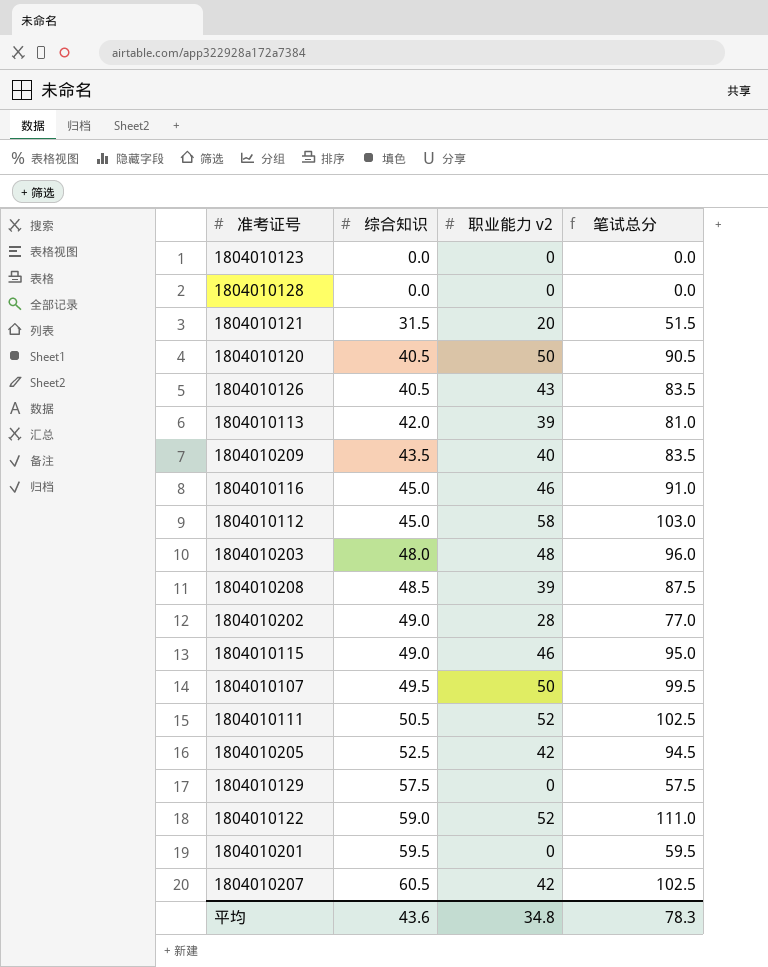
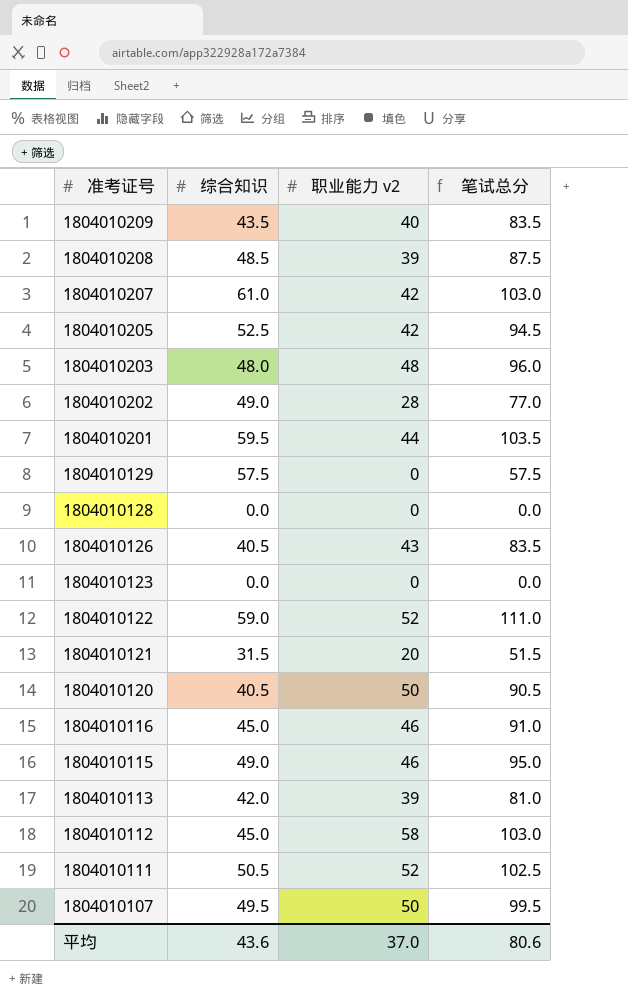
row order: 综合知识 ascending -> 准考证号 descending
1804010207 | 综合知识: 60.5 -> 61.0
1804010207 | 笔试总分: 102.5 -> 103.0
1804010201 | 职业能力 v2: 0 -> 44
1804010201 | 笔试总分: 59.5 -> 103.5
平均 | 职业能力 v2: 34.8 -> 37.0
平均 | 笔试总分: 78.3 -> 80.6

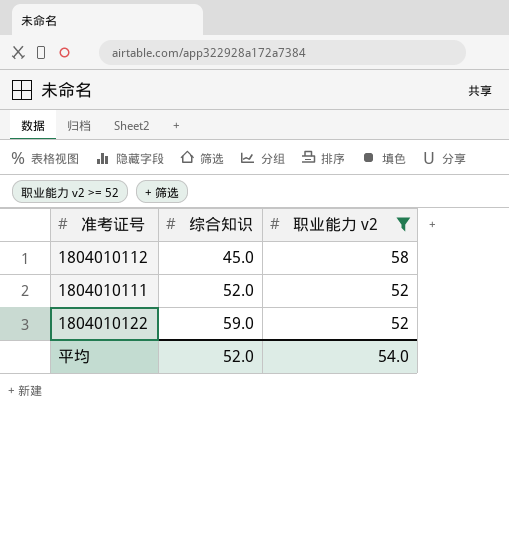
filter: none -> 职业能力 v2 >= 52
row order: 准考证号 descending -> 综合知识 ascending
column 笔试总分 | formula: [综合知识] + [职业能力 v2] -> none
1804010111 | 综合知识: 50.5 -> 52.0
平均 | 综合知识: 43.6 -> 52.0
平均 | 职业能力 v2: 37.0 -> 54.0

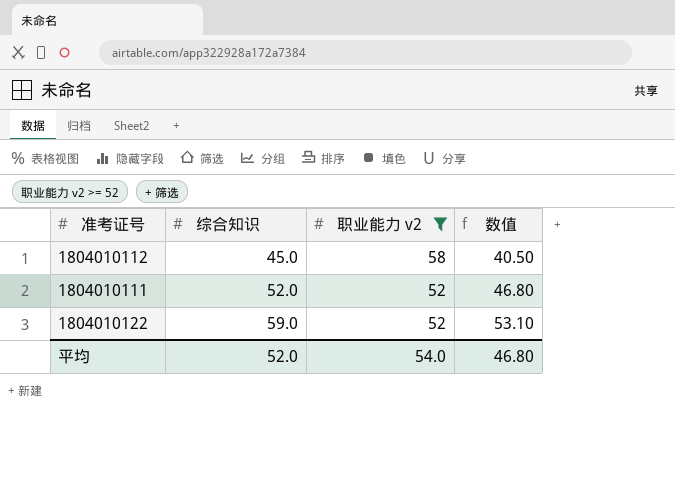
column 数值 | formula: none -> [综合知识] * 0.9

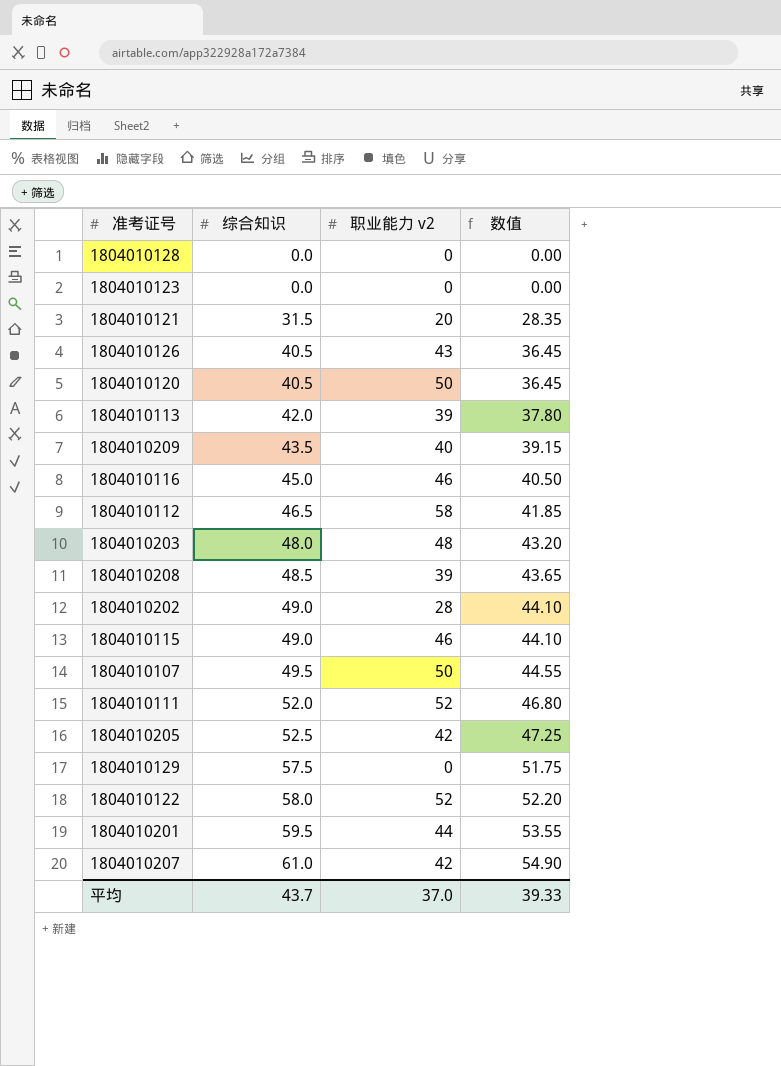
filter: 职业能力 v2 >= 52 -> none
1804010112 | 综合知识: 45.0 -> 46.5
1804010112 | 数值: 40.50 -> 41.85
1804010122 | 综合知识: 59.0 -> 58.0
1804010122 | 数值: 53.10 -> 52.20
平均 | 综合知识: 52.0 -> 43.7
平均 | 职业能力 v2: 54.0 -> 37.0
平均 | 数值: 46.80 -> 39.33

